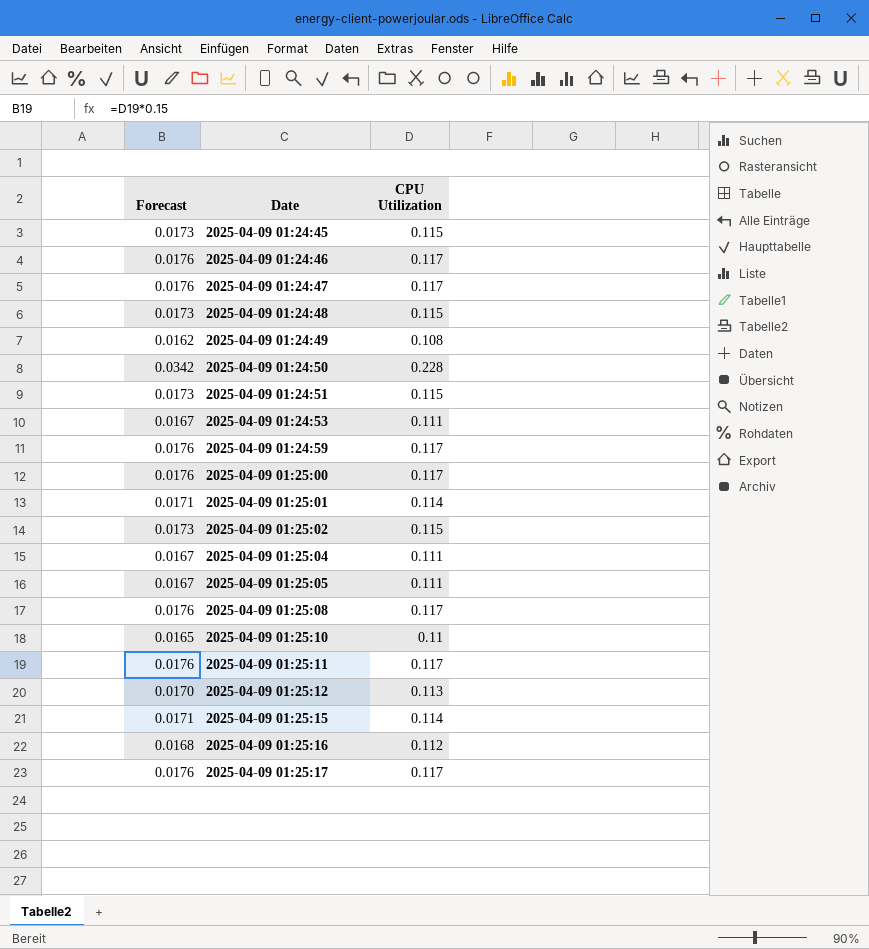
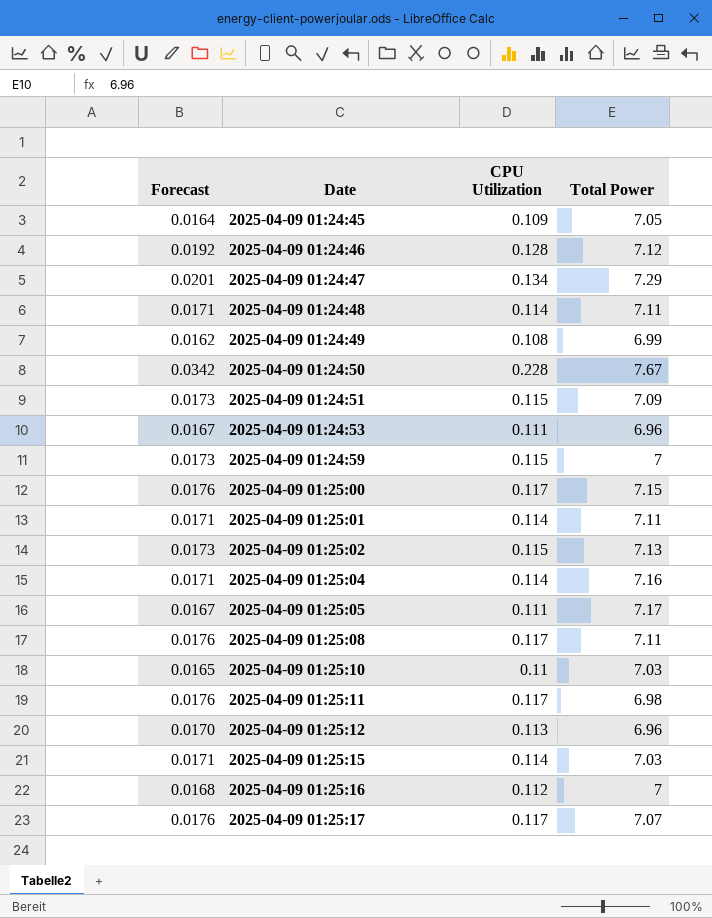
column Total Power | position: none -> 4
2025-04-09 01:24:45 | Forecast: 0.0173 -> 0.0164
2025-04-09 01:24:45 | CPU Utilization: 0.115 -> 0.109
2025-04-09 01:24:46 | Forecast: 0.0176 -> 0.0192
2025-04-09 01:24:46 | CPU Utilization: 0.117 -> 0.128
2025-04-09 01:24:47 | Forecast: 0.0176 -> 0.0201
2025-04-09 01:24:47 | CPU Utilization: 0.117 -> 0.134
2025-04-09 01:24:48 | Forecast: 0.0173 -> 0.0171
2025-04-09 01:24:48 | CPU Utilization: 0.115 -> 0.114
2025-04-09 01:24:59 | Forecast: 0.0176 -> 0.0173
2025-04-09 01:24:59 | CPU Utilization: 0.117 -> 0.115
2025-04-09 01:25:04 | Forecast: 0.0167 -> 0.0171
2025-04-09 01:25:04 | CPU Utilization: 0.111 -> 0.114

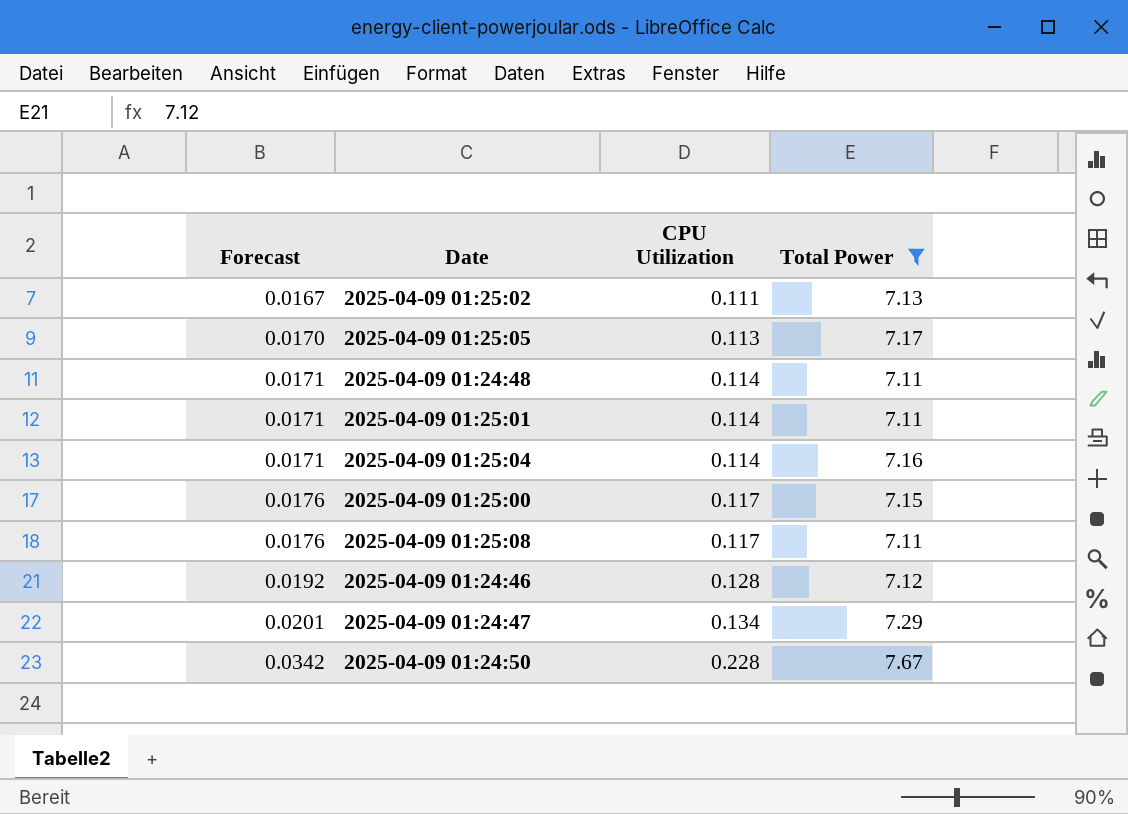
filter: none -> Total Power >= 7.11
row order: Date ascending -> Forecast ascending
2025-04-09 01:25:02 | Forecast: 0.0173 -> 0.0167
2025-04-09 01:25:02 | CPU Utilization: 0.115 -> 0.111
2025-04-09 01:25:05 | Forecast: 0.0167 -> 0.0170
2025-04-09 01:25:05 | CPU Utilization: 0.111 -> 0.113

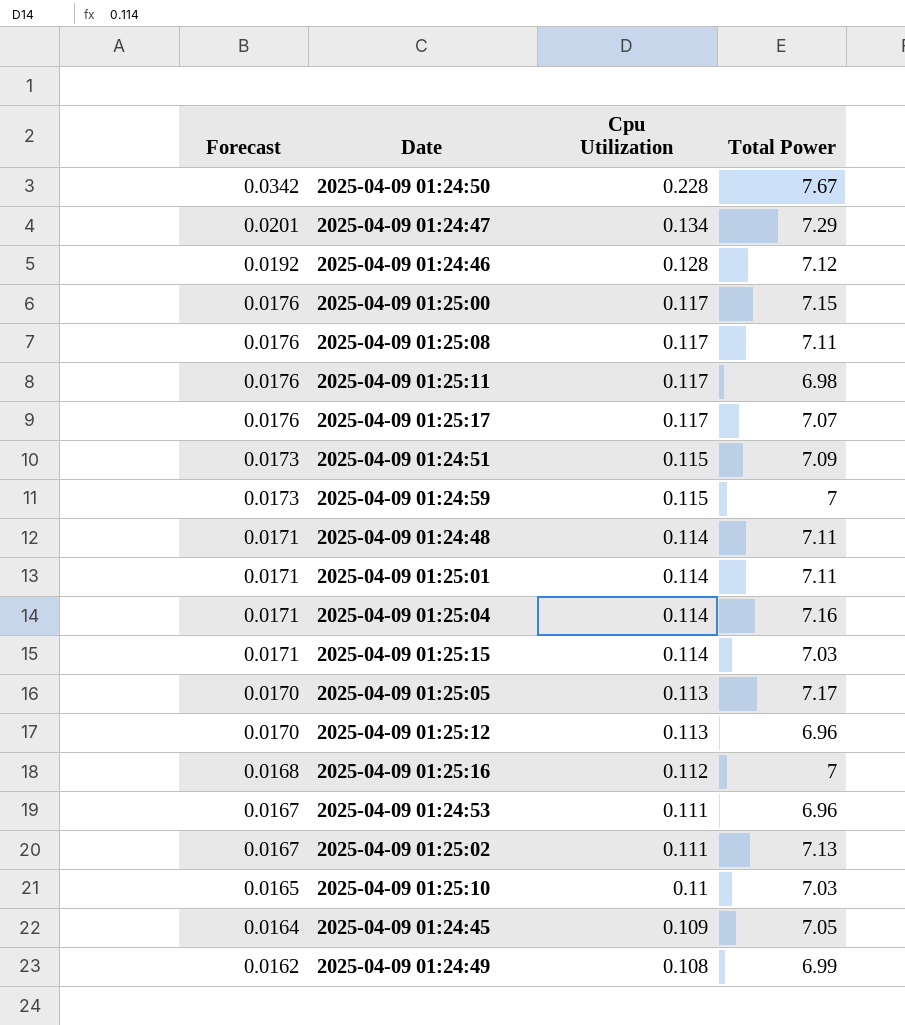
filter: Total Power >= 7.11 -> none
row order: Forecast ascending -> Forecast descending
column name: CPU Utilization -> Cpu Utilization

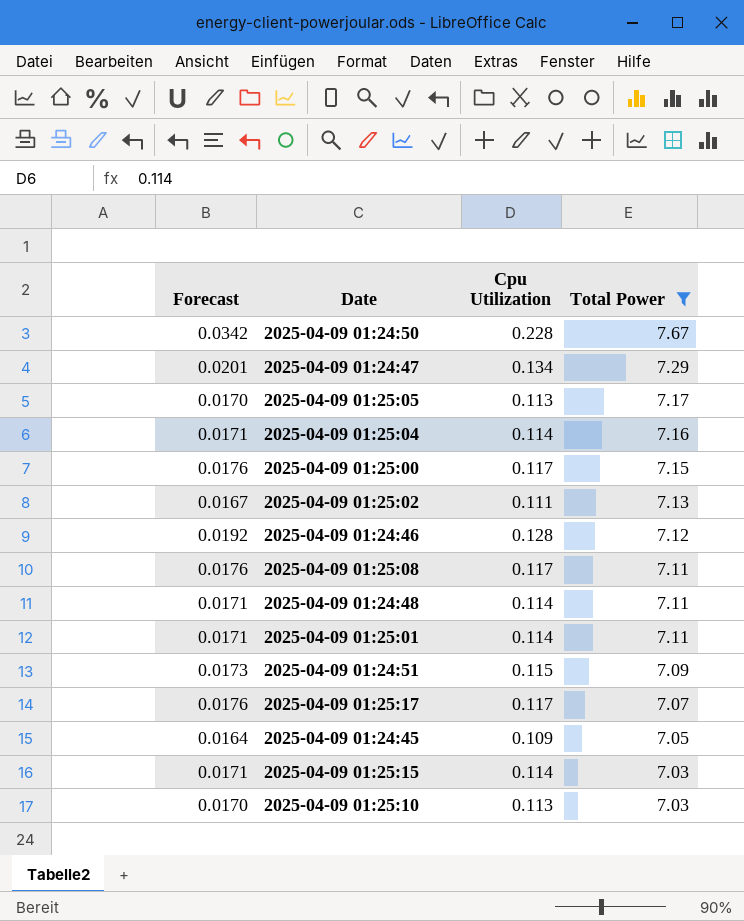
filter: none -> Total Power >= 7.03
row order: Forecast descending -> Total Power descending
2025-04-09 01:25:10 | Forecast: 0.0165 -> 0.0170
2025-04-09 01:25:10 | Cpu Utilization: 0.11 -> 0.113

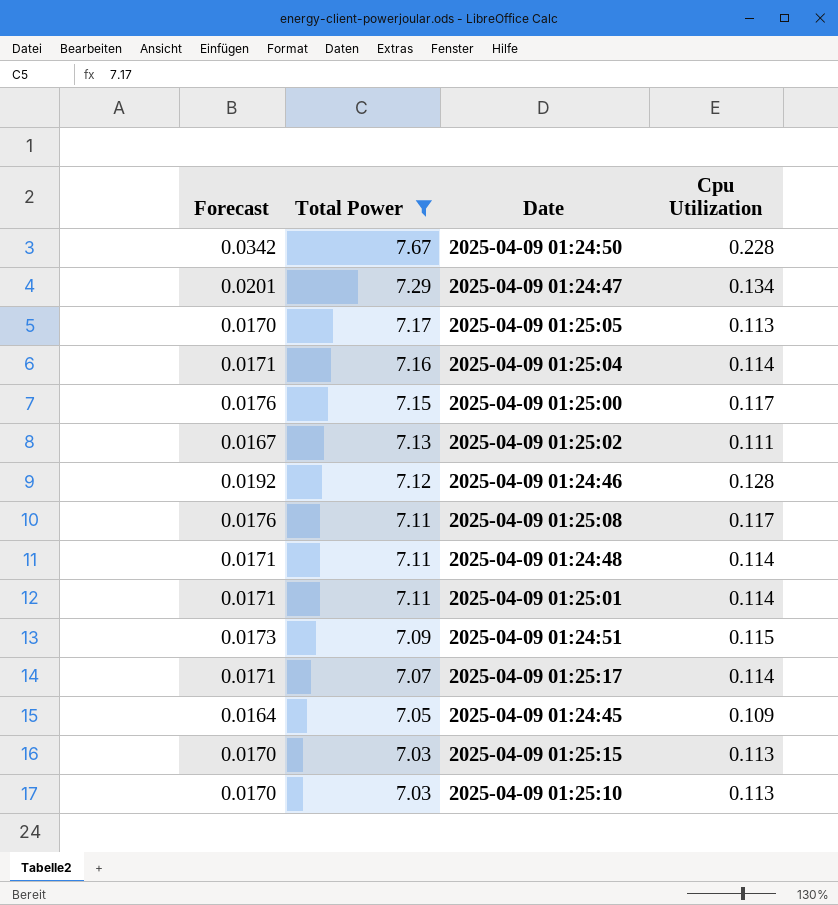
column Total Power | position: 4 -> 2
2025-04-09 01:25:17 | Forecast: 0.0176 -> 0.0171
2025-04-09 01:25:17 | Cpu Utilization: 0.117 -> 0.114
2025-04-09 01:25:15 | Forecast: 0.0171 -> 0.0170
2025-04-09 01:25:15 | Cpu Utilization: 0.114 -> 0.113

